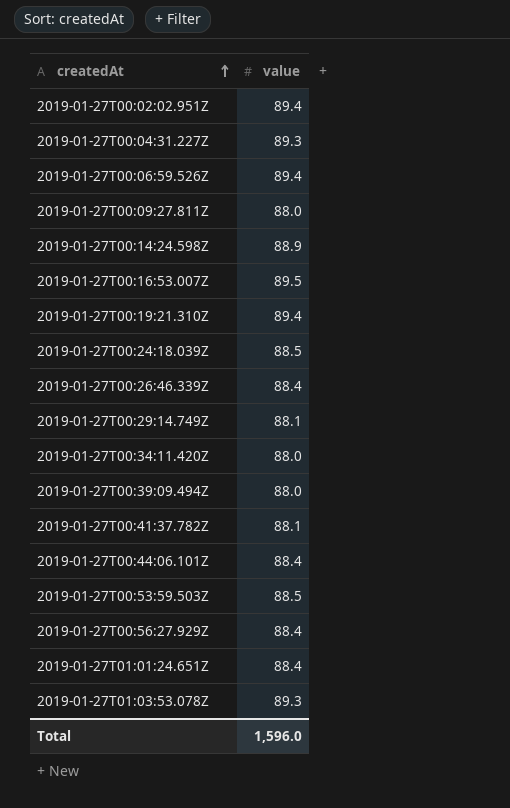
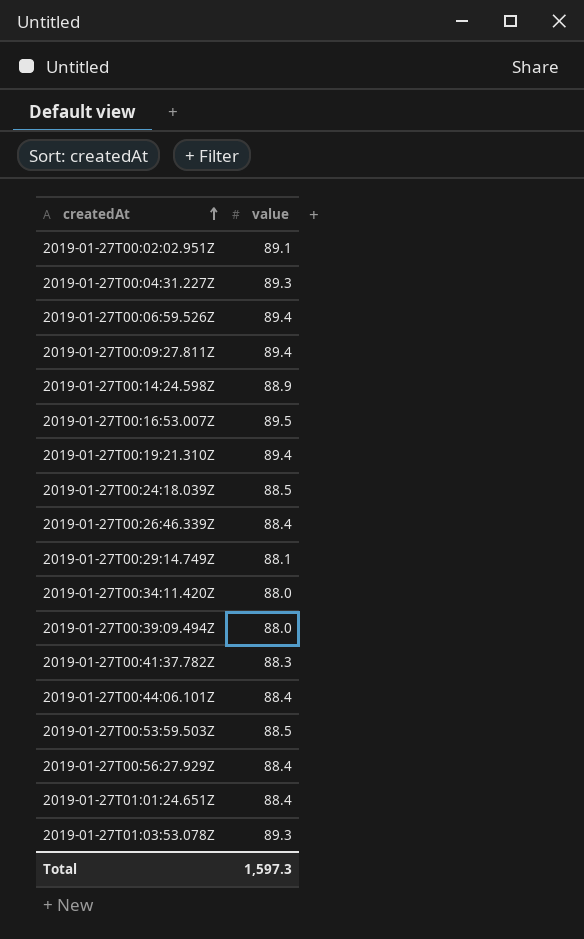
2019-01-27T00:02:02.951Z | value: 89.4 -> 89.1
2019-01-27T00:09:27.811Z | value: 88.0 -> 89.4
2019-01-27T00:41:37.782Z | value: 88.1 -> 88.3
Total | value: 1,596.0 -> 1,597.3

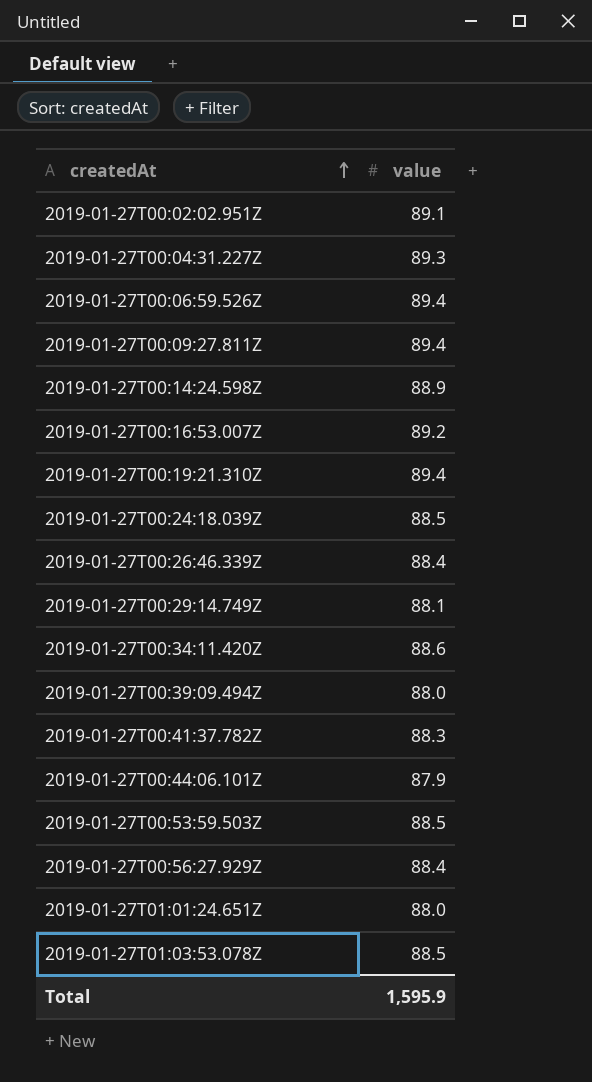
2019-01-27T00:16:53.007Z | value: 89.5 -> 89.2
2019-01-27T00:34:11.420Z | value: 88.0 -> 88.6
2019-01-27T00:44:06.101Z | value: 88.4 -> 87.9
2019-01-27T01:01:24.651Z | value: 88.4 -> 88.0
2019-01-27T01:03:53.078Z | value: 89.3 -> 88.5
Total | value: 1,597.3 -> 1,595.9

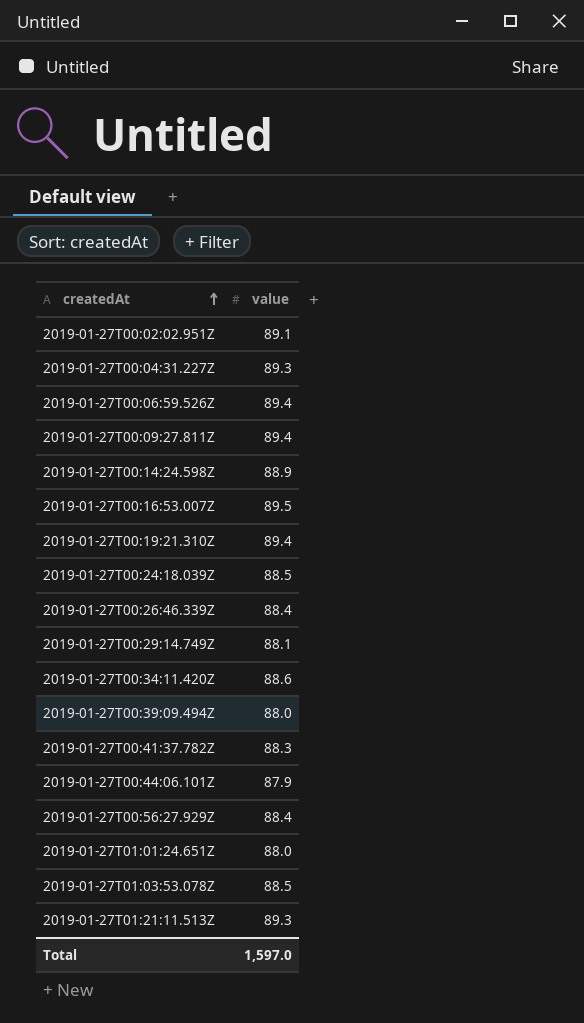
row 2019-01-27T00:53:59.503Z: 88.5 -> none
2019-01-27T00:16:53.007Z | value: 89.2 -> 89.5
row 2019-01-27T01:21:11.513Z: none -> 89.3
Total | value: 1,595.9 -> 1,597.0

